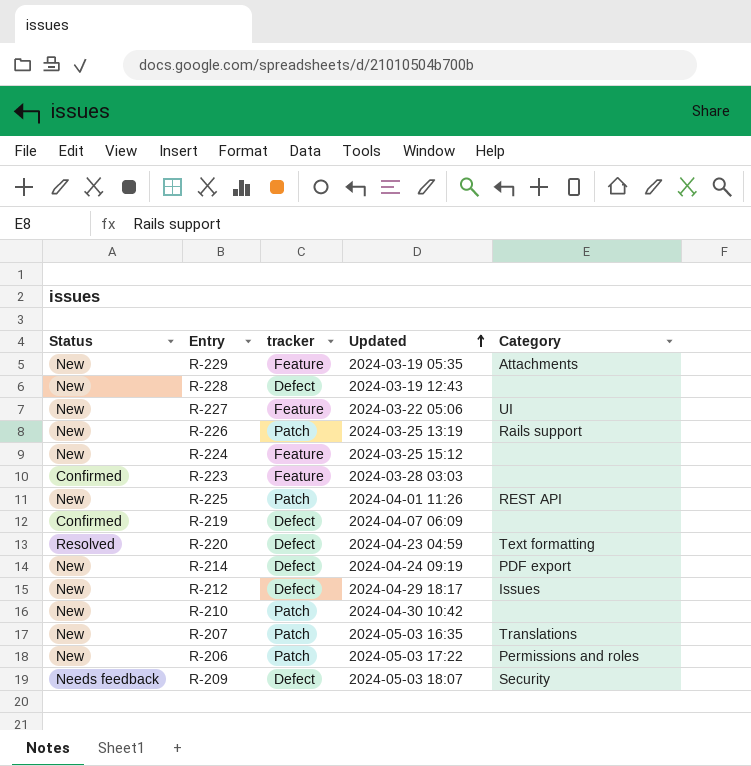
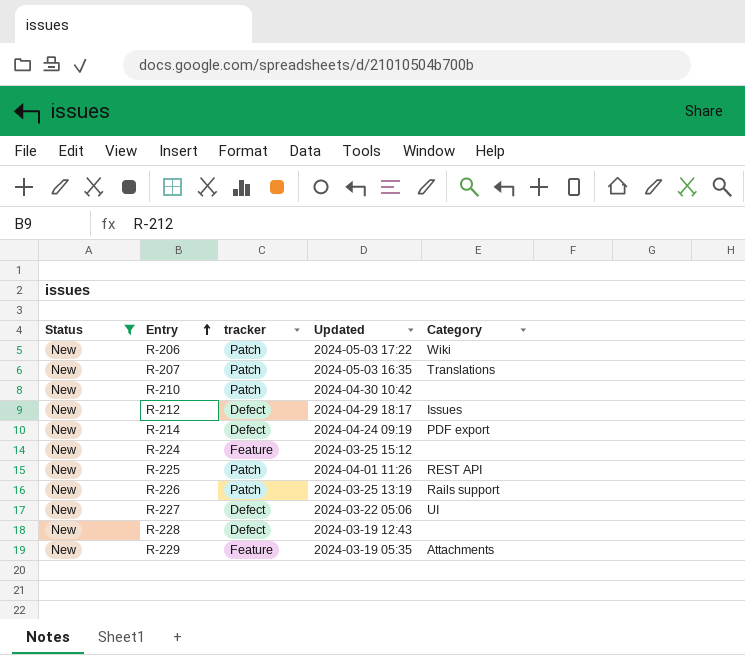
filter: none -> Status = New
row order: Updated ascending -> Entry ascending
R-206 | Category: Permissions and roles -> Wiki
R-227 | tracker: Feature -> Defect

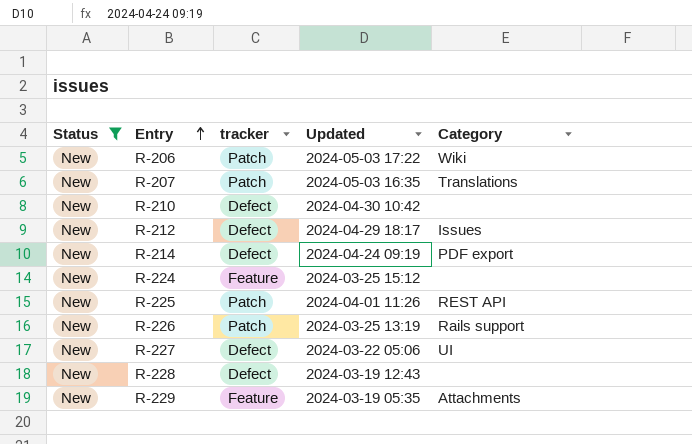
R-210 | tracker: Patch -> Defect

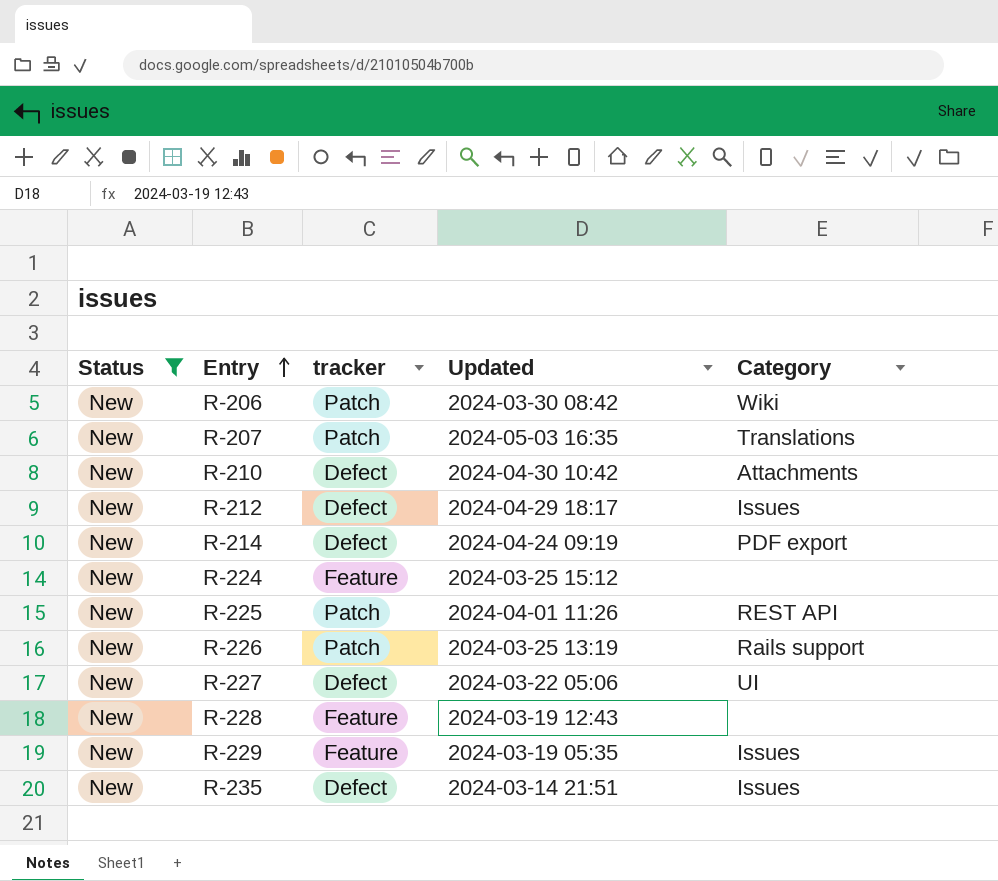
R-206 | Updated: 2024-05-03 17:22 -> 2024-03-30 08:42
R-210 | Category: none -> Attachments
R-228 | tracker: Defect -> Feature
R-229 | Category: Attachments -> Issues
row R-235: none -> New | Defect | 2024-03-14 21:51 | Issues

